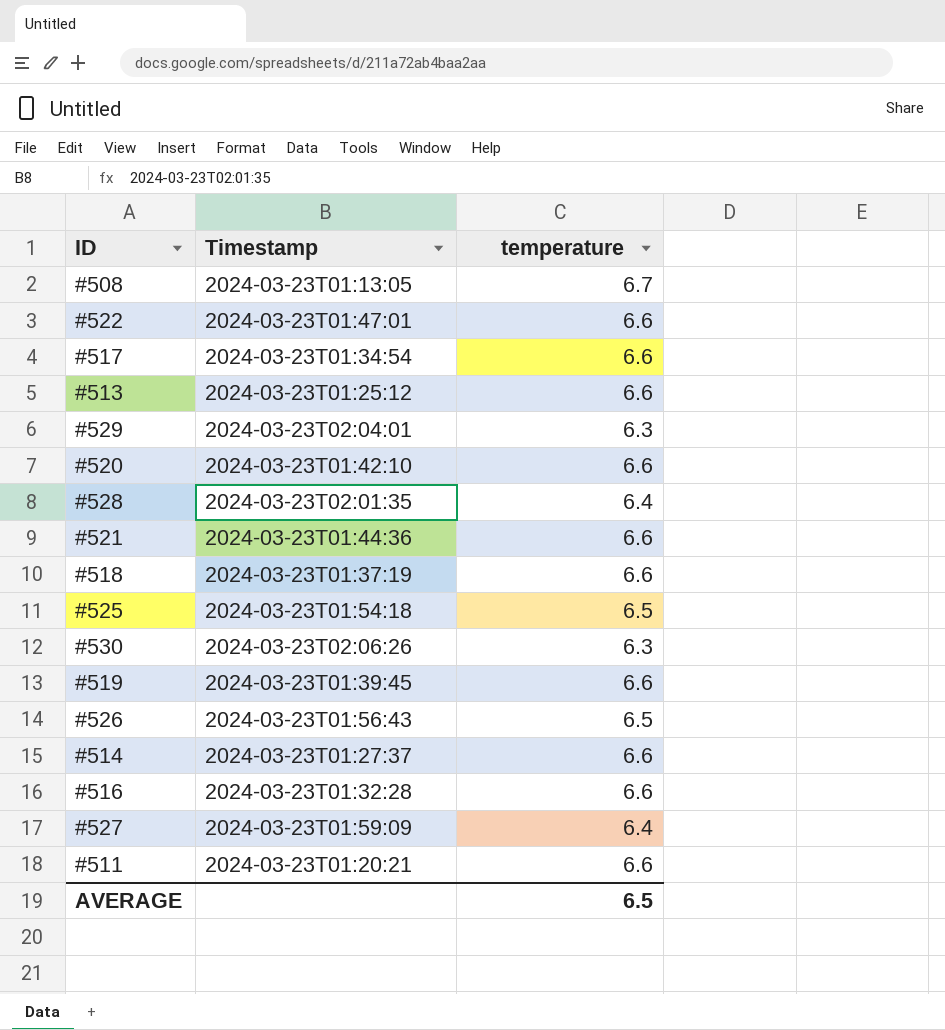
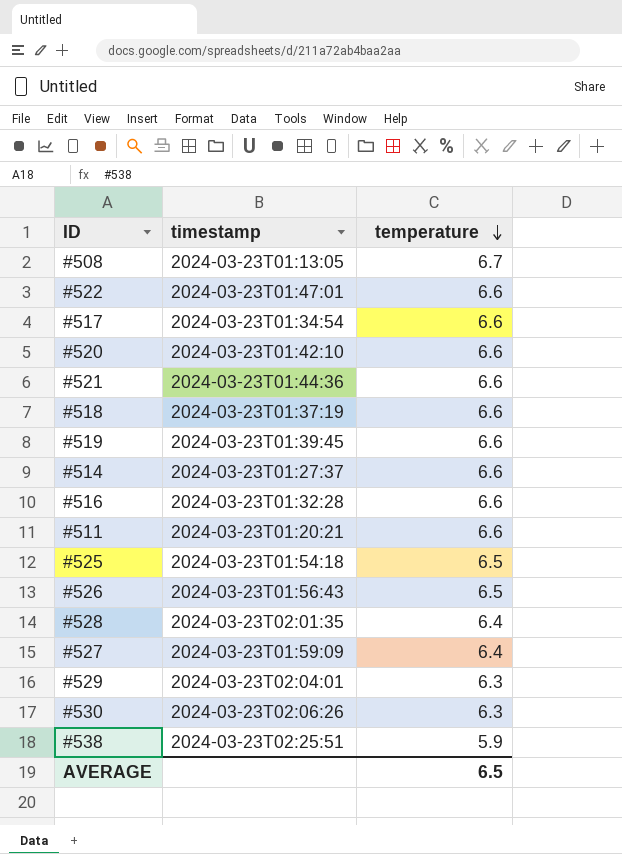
row order: none -> temperature descending
column name: Timestamp -> timestamp
row #513: 2024-03-23T01:25:12 | 6.6 -> none
row #538: none -> 2024-03-23T02:25:51 | 5.9

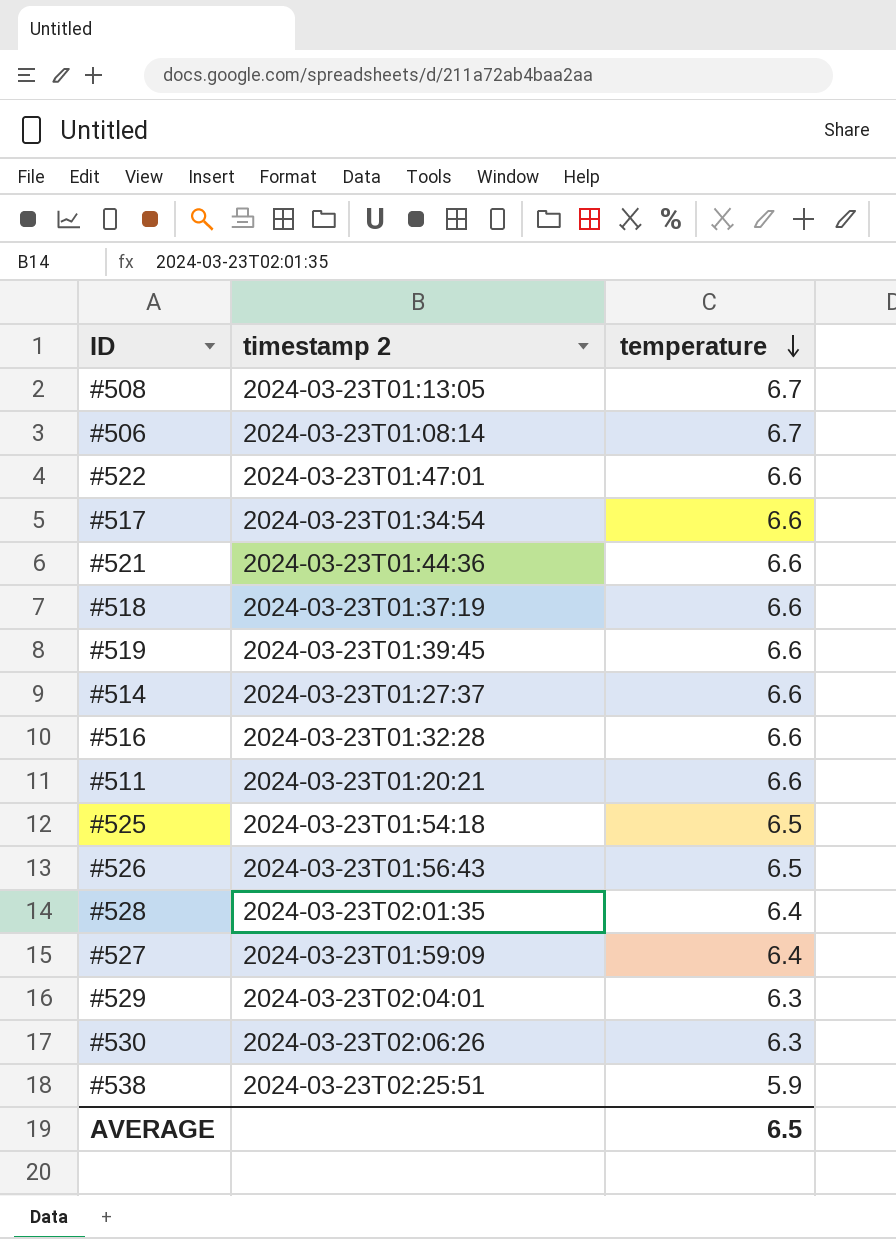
column name: timestamp -> timestamp 2
row #520: 2024-03-23T01:42:10 | 6.6 -> none
row #506: none -> 2024-03-23T01:08:14 | 6.7

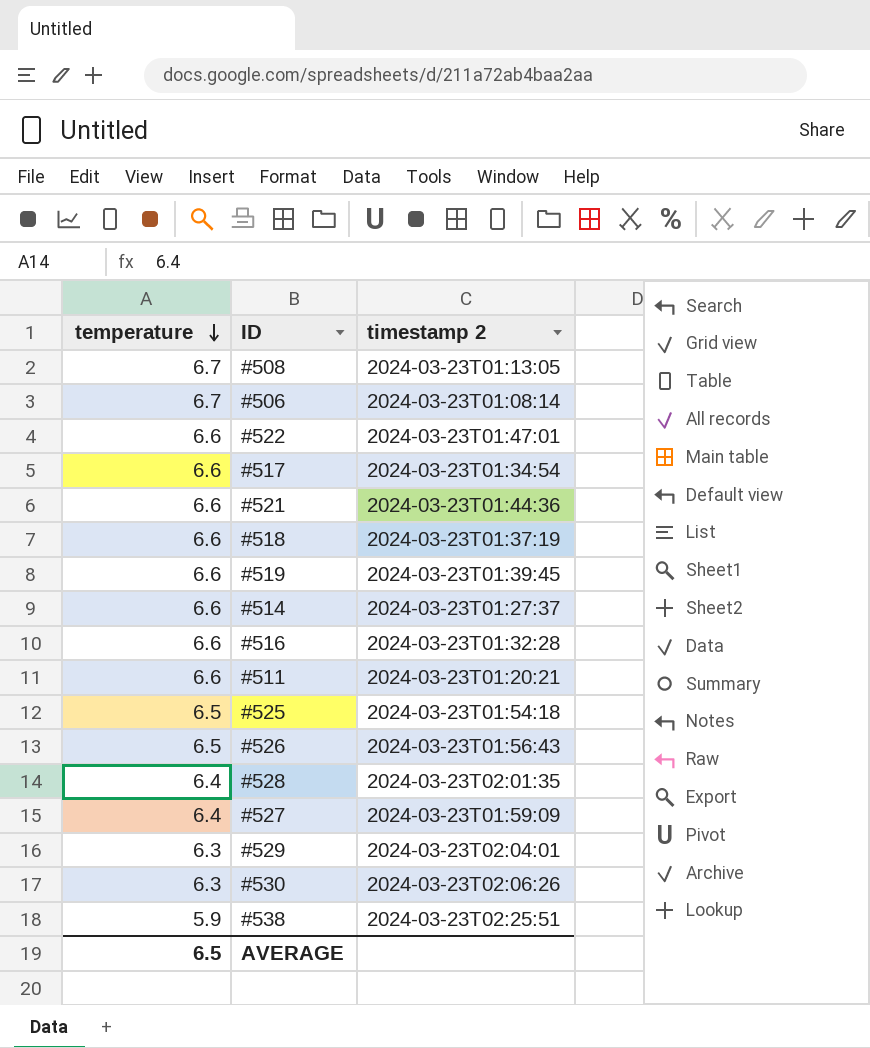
column temperature | position: 3 -> 1

